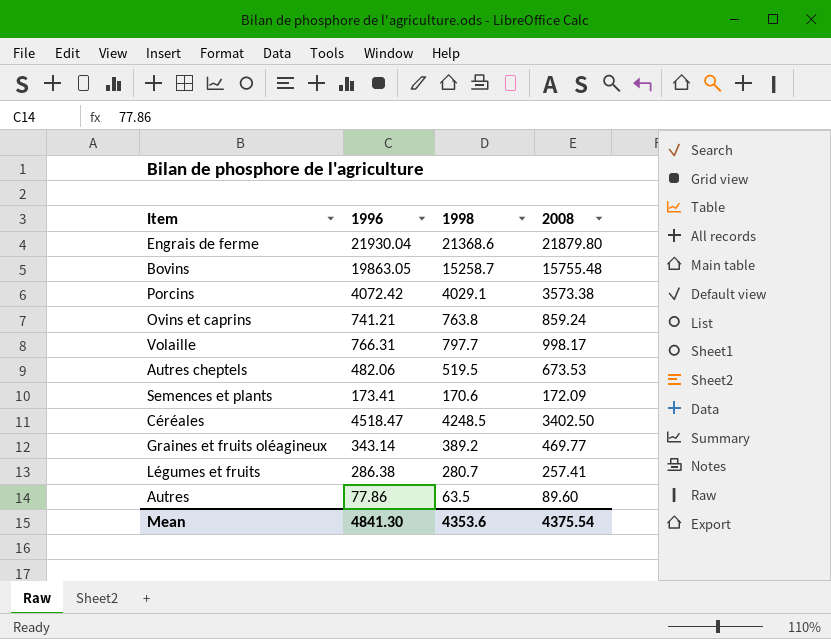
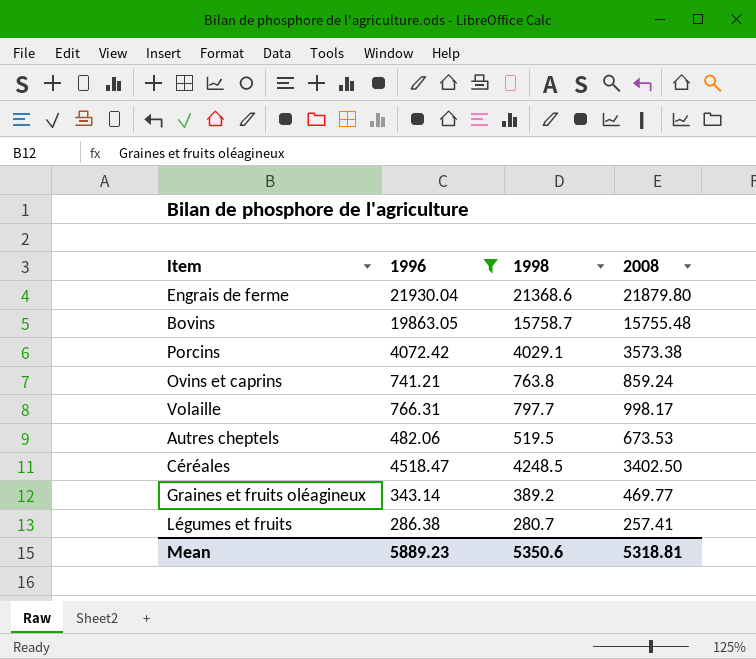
filter: none -> 1996 >= 286.38
Bovins | 1998: 15258.7 -> 15758.7
Mean | 1996: 4841.30 -> 5889.23
Mean | 1998: 4353.6 -> 5350.6
Mean | 2008: 4375.54 -> 5318.81

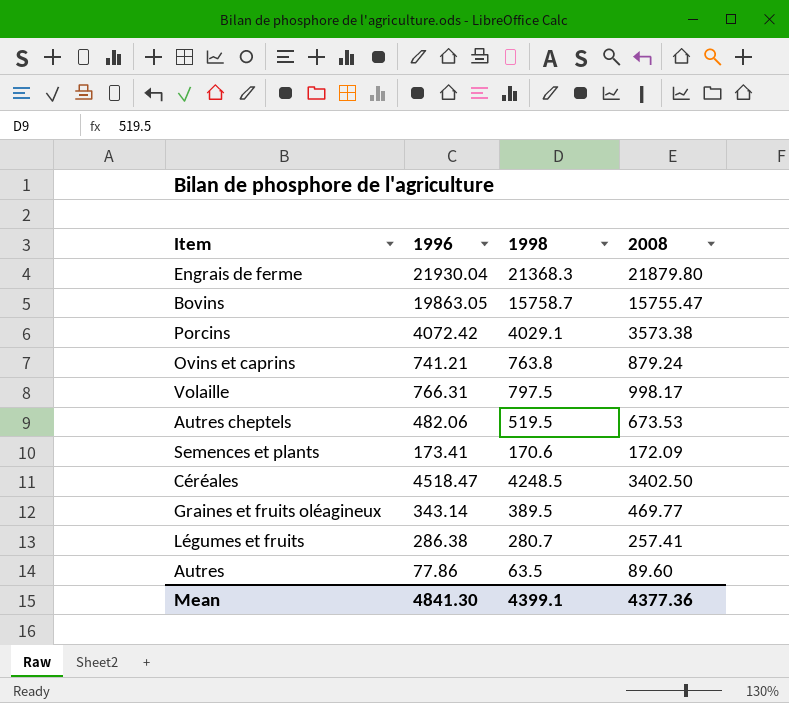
filter: 1996 >= 286.38 -> none
Engrais de ferme | 1998: 21368.6 -> 21368.3
Bovins | 2008: 15755.48 -> 15755.47
Ovins et caprins | 2008: 859.24 -> 879.24
Volaille | 1998: 797.7 -> 797.5
Graines et fruits oléagineux | 1998: 389.2 -> 389.5
Mean | 1996: 5889.23 -> 4841.30
Mean | 1998: 5350.6 -> 4399.1
Mean | 2008: 5318.81 -> 4377.36

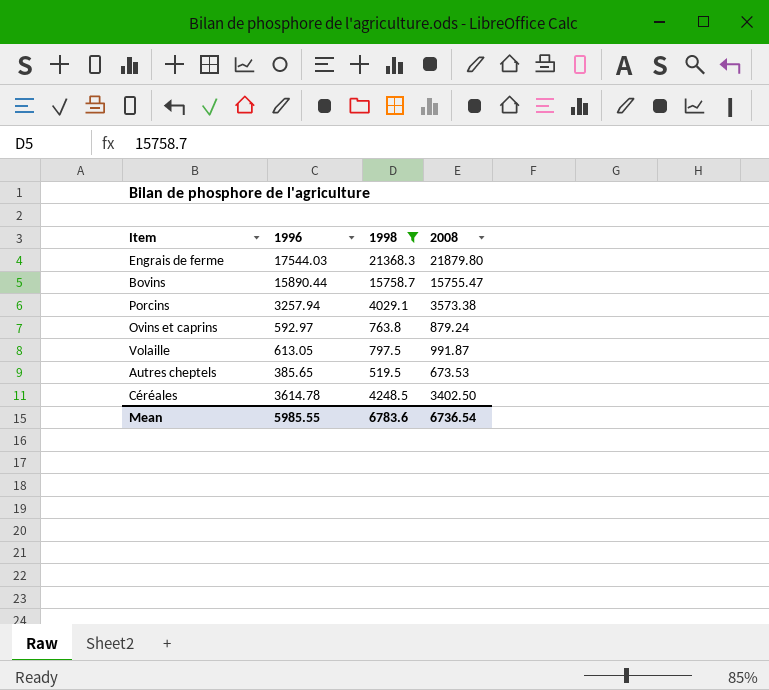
filter: none -> 1998 >= 519.5
Engrais de ferme | 1996: 21930.04 -> 17544.03
Bovins | 1996: 19863.05 -> 15890.44
Porcins | 1996: 4072.42 -> 3257.94
Ovins et caprins | 1996: 741.21 -> 592.97
Volaille | 1996: 766.31 -> 613.05
Volaille | 2008: 998.17 -> 991.87
Autres cheptels | 1996: 482.06 -> 385.65
Céréales | 1996: 4518.47 -> 3614.78
Mean | 1996: 4841.30 -> 5985.55
Mean | 1998: 4399.1 -> 6783.6
Mean | 2008: 4377.36 -> 6736.54

